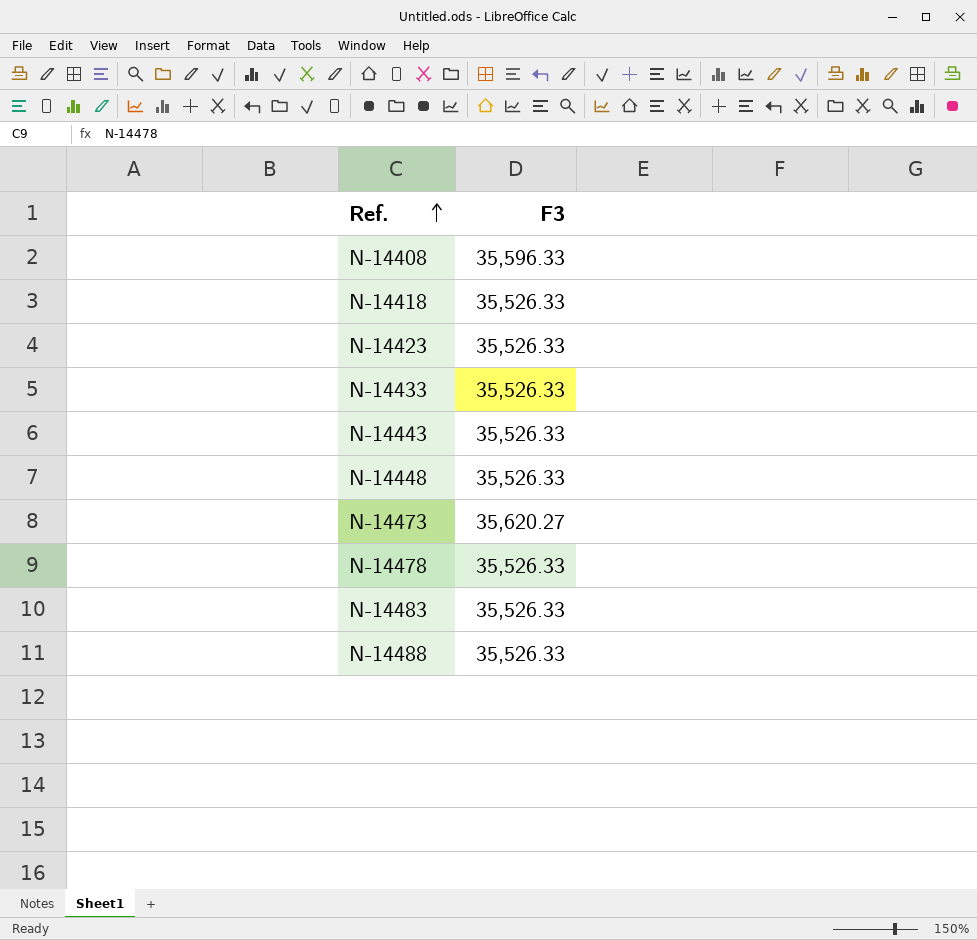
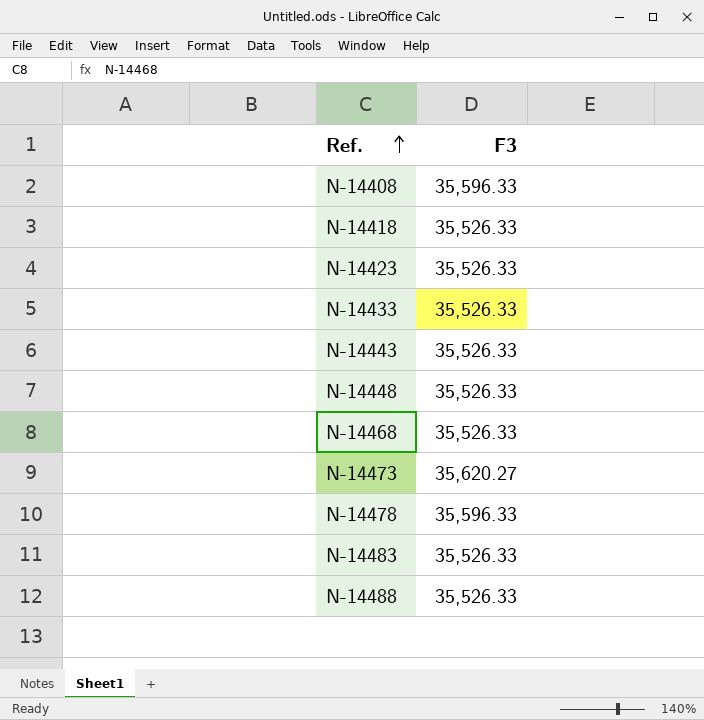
row N-14468: none -> 35,526.33
N-14478 | F3: 35,526.33 -> 35,596.33

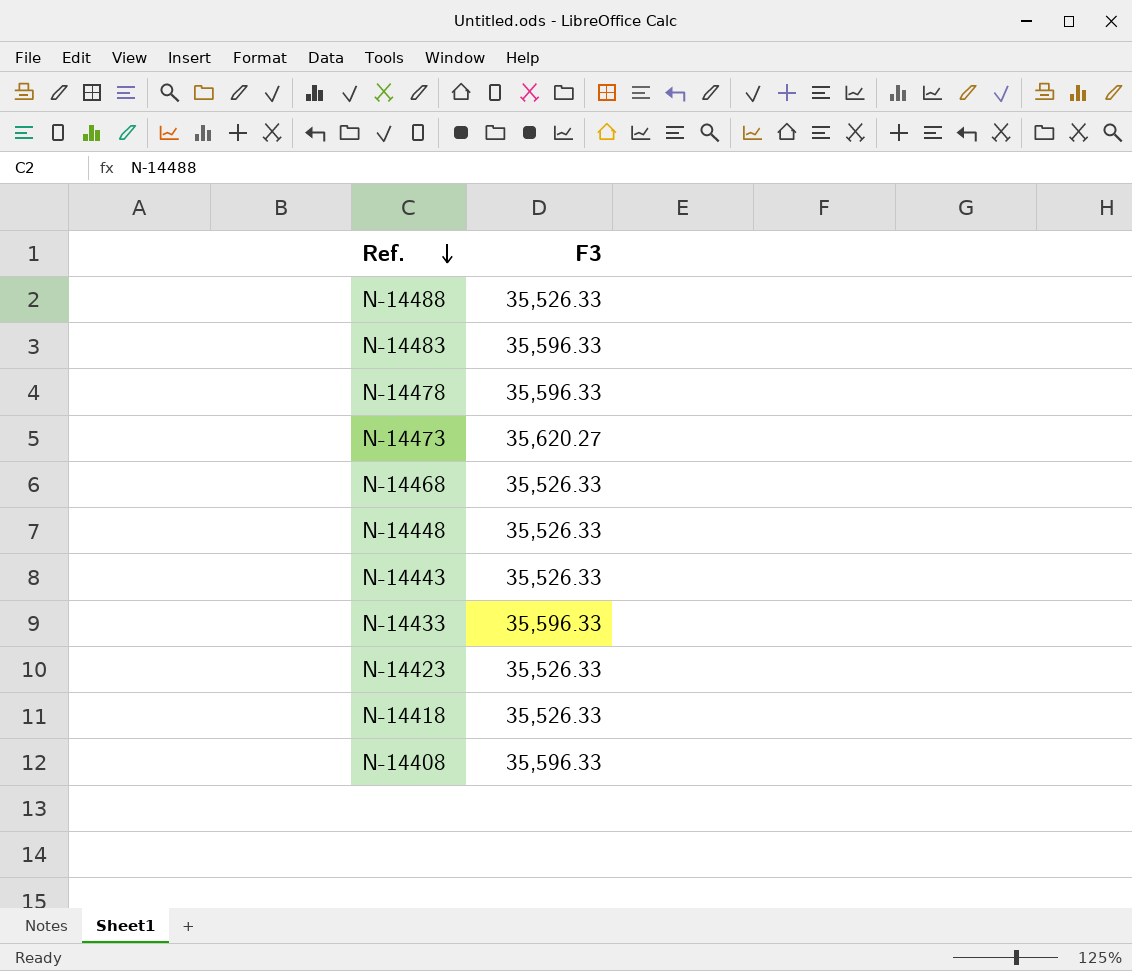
row order: Ref. ascending -> Ref. descending
N-14483 | F3: 35,526.33 -> 35,596.33
N-14433 | F3: 35,526.33 -> 35,596.33

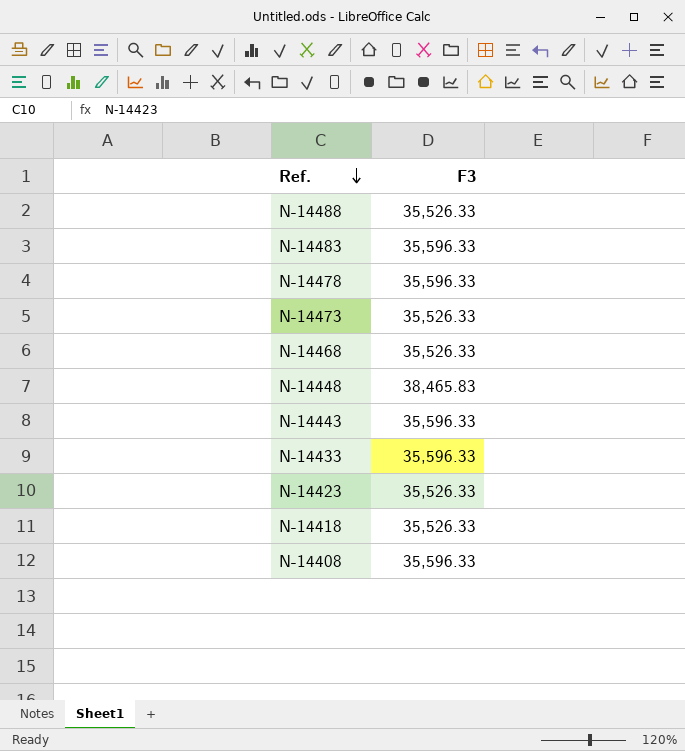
N-14473 | F3: 35,620.27 -> 35,526.33
N-14448 | F3: 35,526.33 -> 38,465.83
N-14443 | F3: 35,526.33 -> 35,596.33

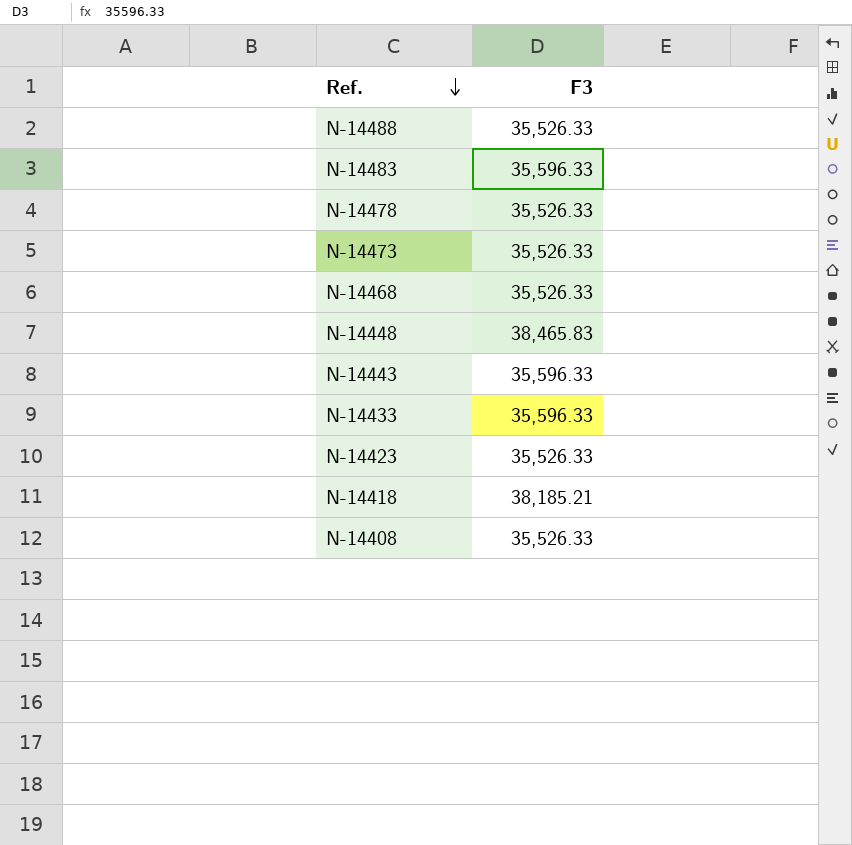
N-14478 | F3: 35,596.33 -> 35,526.33
N-14418 | F3: 35,526.33 -> 38,185.21
N-14408 | F3: 35,596.33 -> 35,526.33

